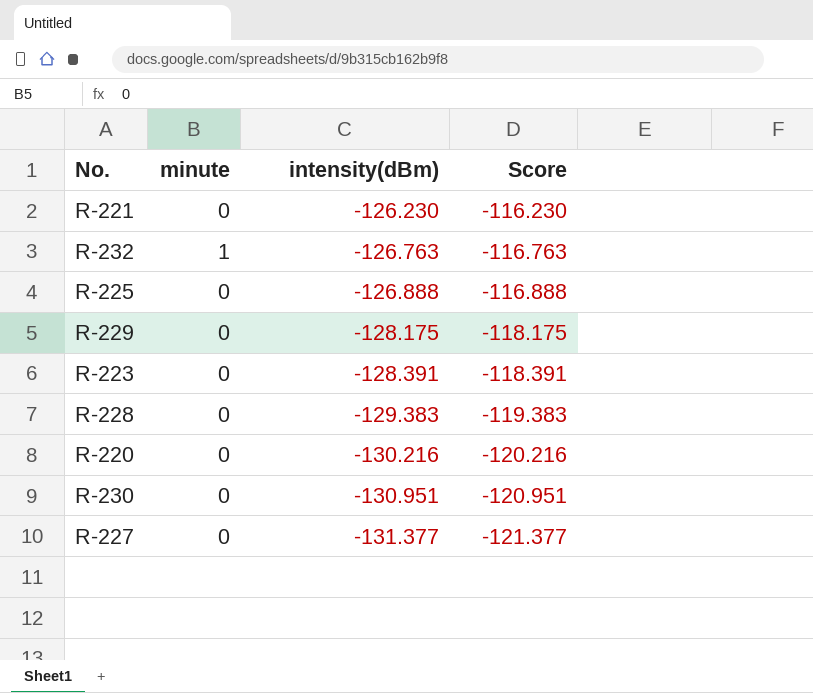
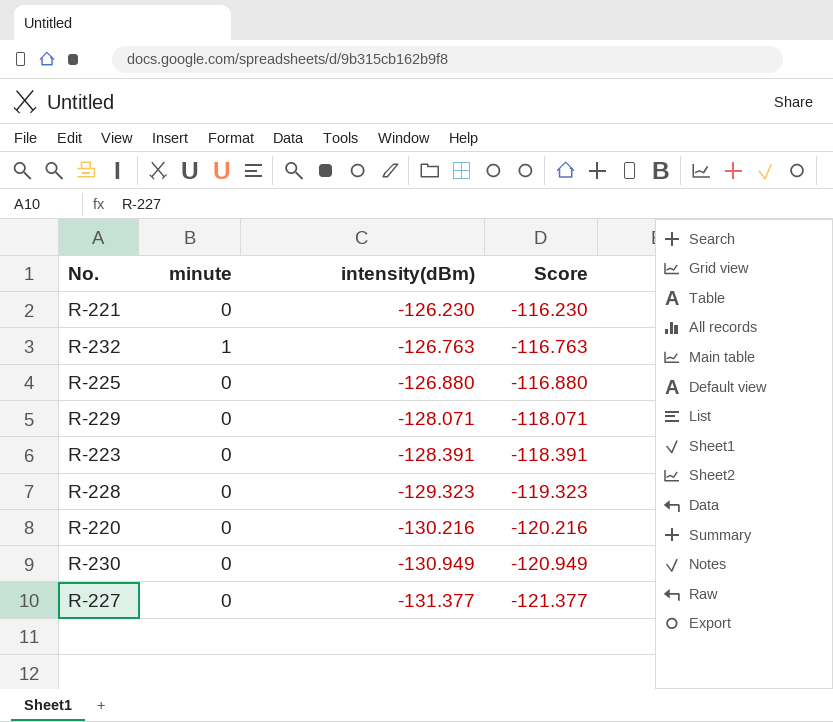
R-225 | intensity(dBm): -126.888 -> -126.880
R-225 | Score: -116.888 -> -116.880
R-229 | intensity(dBm): -128.175 -> -128.071
R-229 | Score: -118.175 -> -118.071
R-228 | intensity(dBm): -129.383 -> -129.323
R-228 | Score: -119.383 -> -119.323
R-230 | intensity(dBm): -130.951 -> -130.949
R-230 | Score: -120.951 -> -120.949

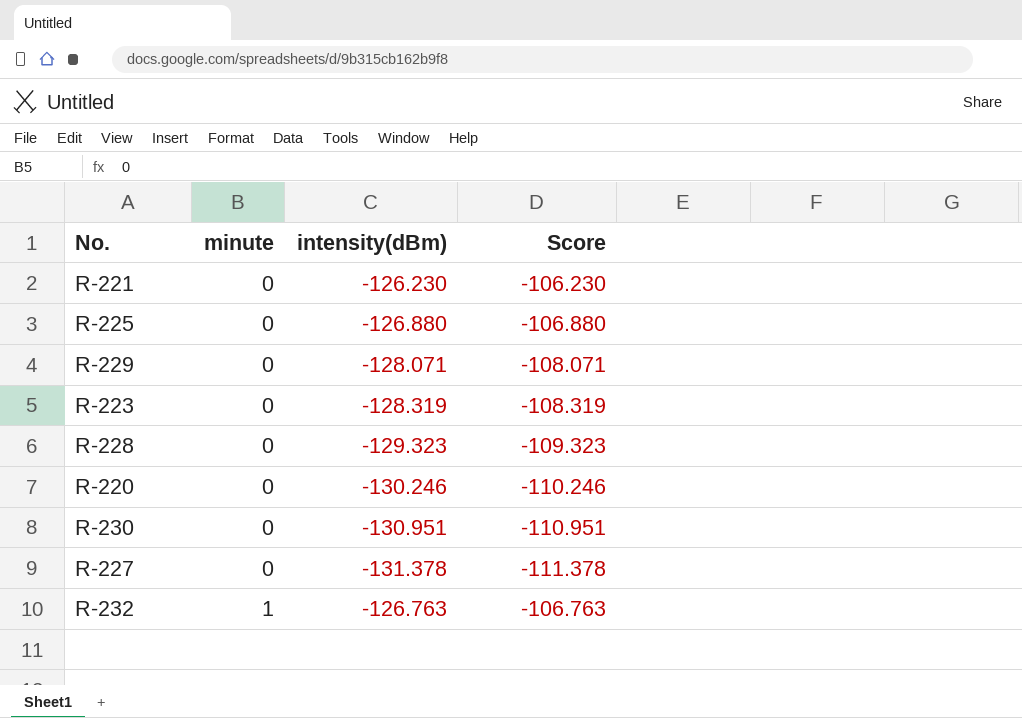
row order: intensity(dBm) descending -> minute ascending
column Score | formula: [intensity(dBm)] + 10 -> [intensity(dBm)] + 20
R-223 | intensity(dBm): -128.391 -> -128.319
R-220 | intensity(dBm): -130.216 -> -130.246
R-230 | intensity(dBm): -130.949 -> -130.951
R-227 | intensity(dBm): -131.377 -> -131.378

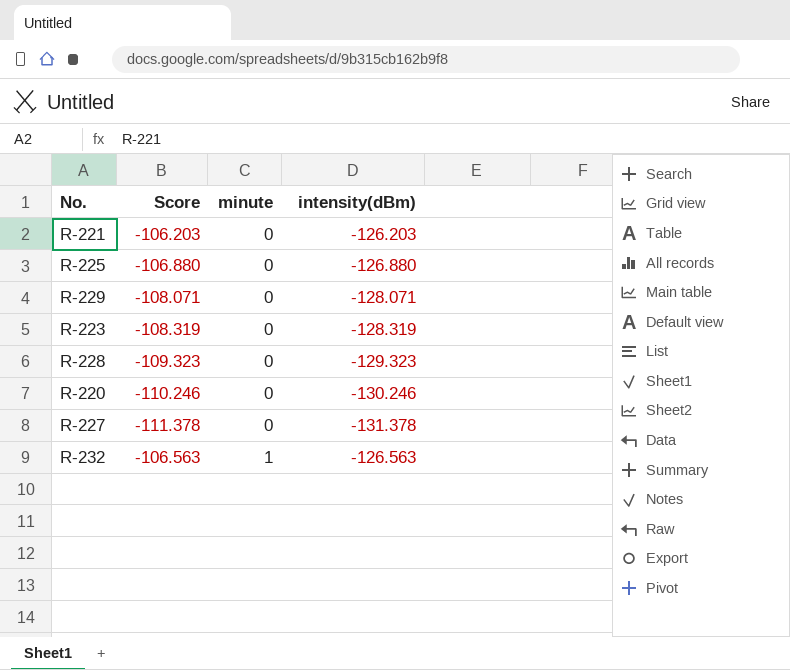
column Score | position: 4 -> 2
row R-230: 0 | -130.951 | -110.951 -> none
R-221 | Score: -106.230 -> -106.203
R-221 | intensity(dBm): -126.230 -> -126.203
R-232 | Score: -106.763 -> -106.563
R-232 | intensity(dBm): -126.763 -> -126.563

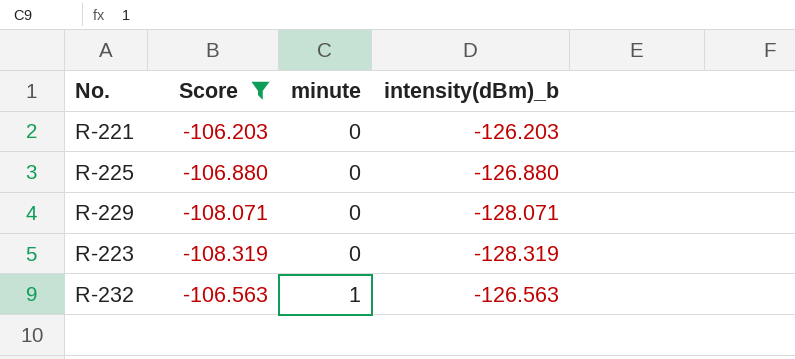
filter: none -> Score >= -108.319
column name: intensity(dBm) -> intensity(dBm)_b

